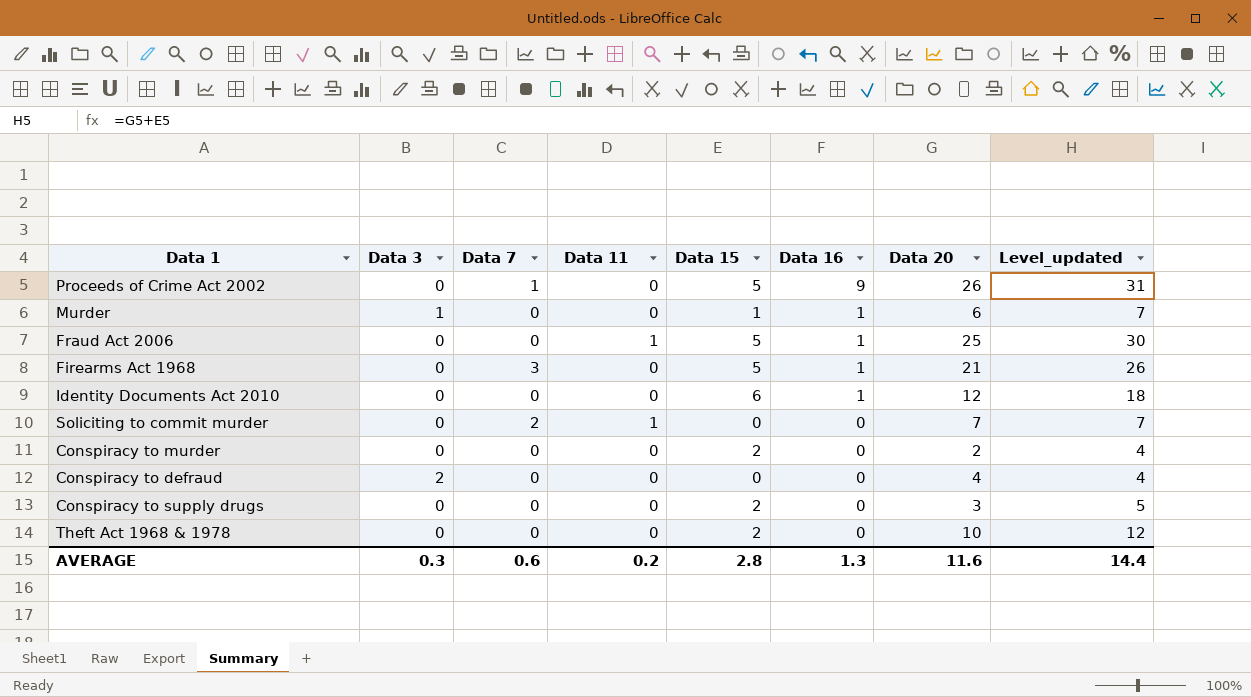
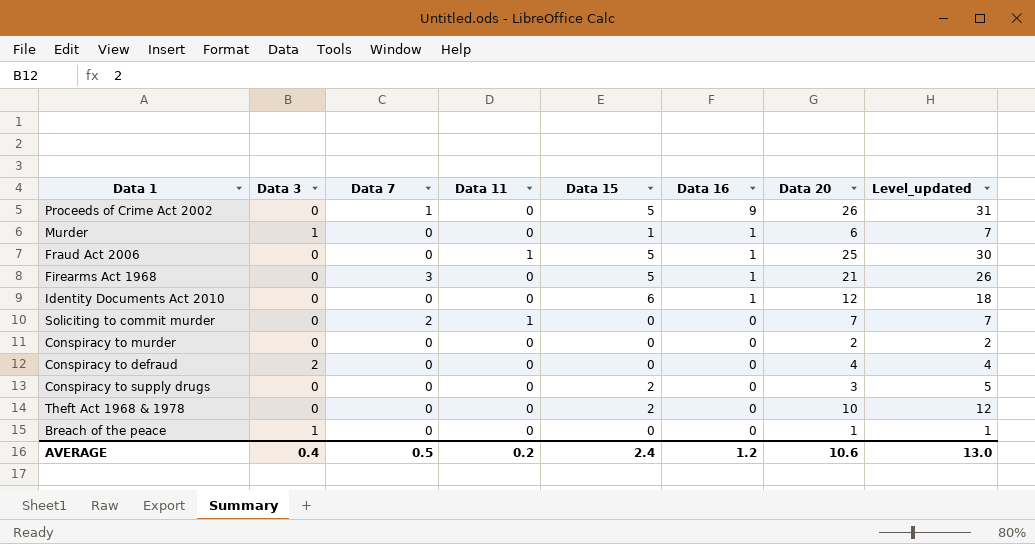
Conspiracy to murder | Data 15: 2 -> 0
Conspiracy to murder | Level_updated: 4 -> 2
row Breach of the peace: none -> 1 | 0 | 0 | 0 | 0 | 1 | 1
AVERAGE | Data 3: 0.3 -> 0.4
AVERAGE | Data 7: 0.6 -> 0.5
AVERAGE | Data 15: 2.8 -> 2.4
AVERAGE | Data 16: 1.3 -> 1.2
AVERAGE | Data 20: 11.6 -> 10.6
AVERAGE | Level_updated: 14.4 -> 13.0

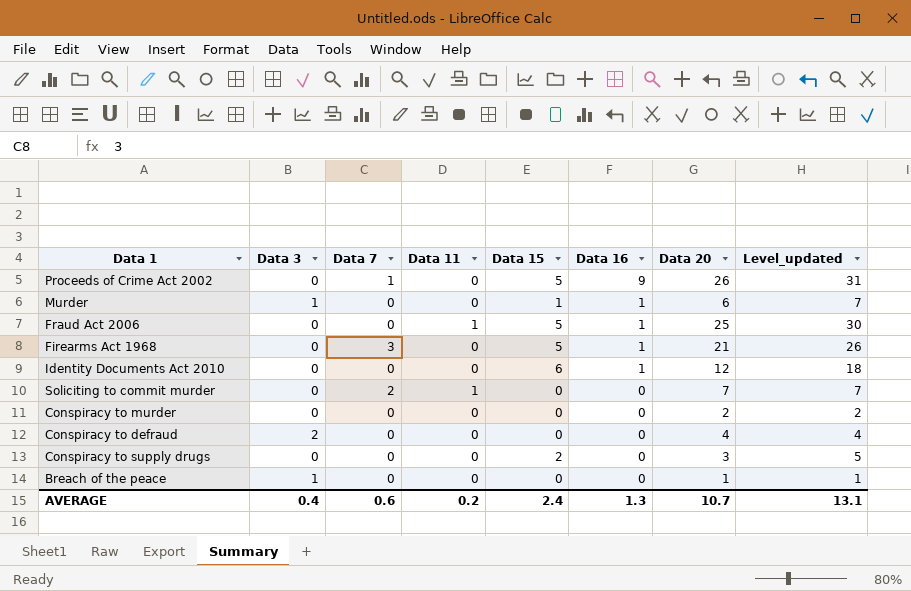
row Theft Act 1968 & 1978: 0 | 0 | 0 | 2 | 0 | 10 | 12 -> none
AVERAGE | Data 7: 0.5 -> 0.6
AVERAGE | Data 16: 1.2 -> 1.3
AVERAGE | Data 20: 10.6 -> 10.7
AVERAGE | Level_updated: 13.0 -> 13.1

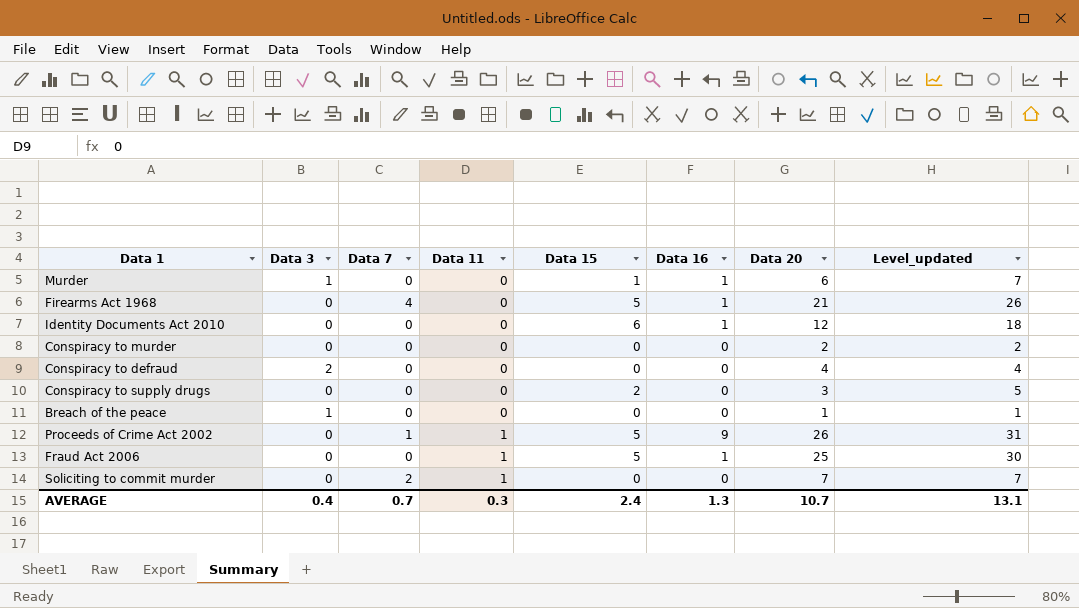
row order: Data 16 descending -> Data 11 ascending
Firearms Act 1968 | Data 7: 3 -> 4
Proceeds of Crime Act 2002 | Data 11: 0 -> 1
AVERAGE | Data 7: 0.6 -> 0.7
AVERAGE | Data 11: 0.2 -> 0.3

